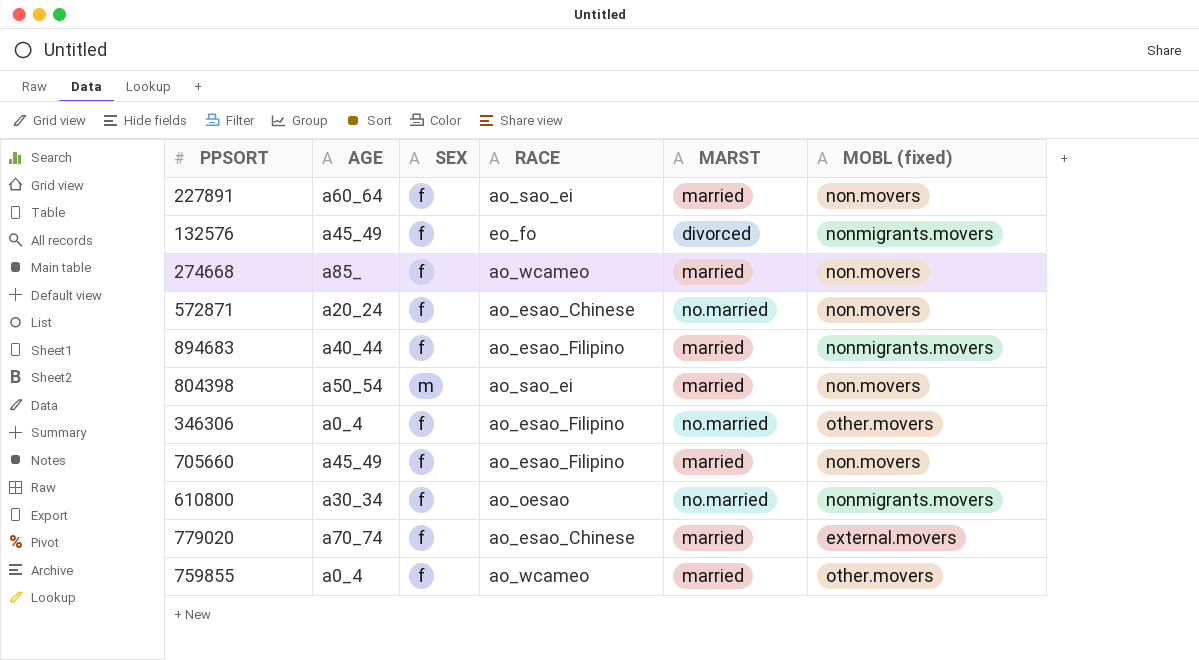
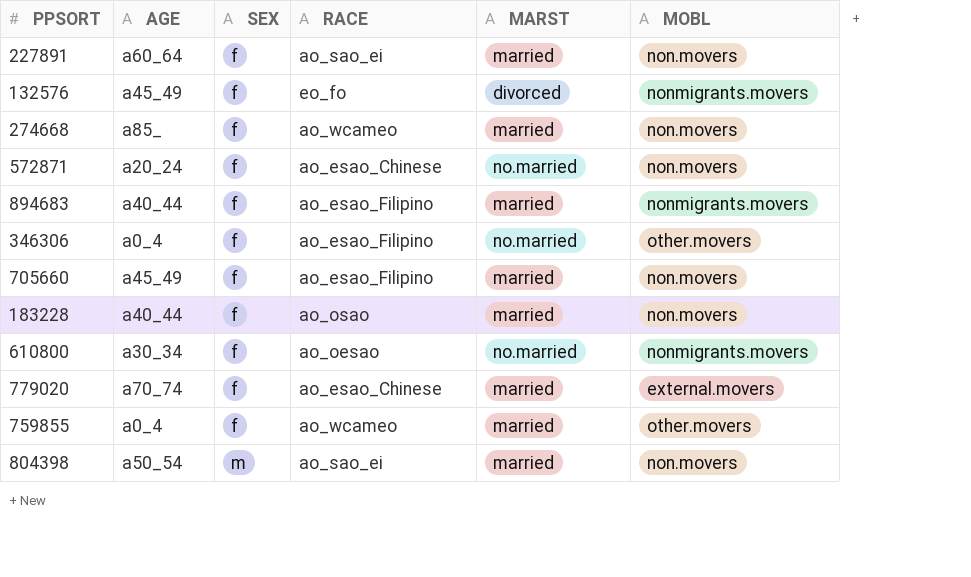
row order: none -> SEX ascending
column name: MOBL (fixed) -> MOBL
row 183228: none -> a40_44 | f | ao_osao | married | non.movers

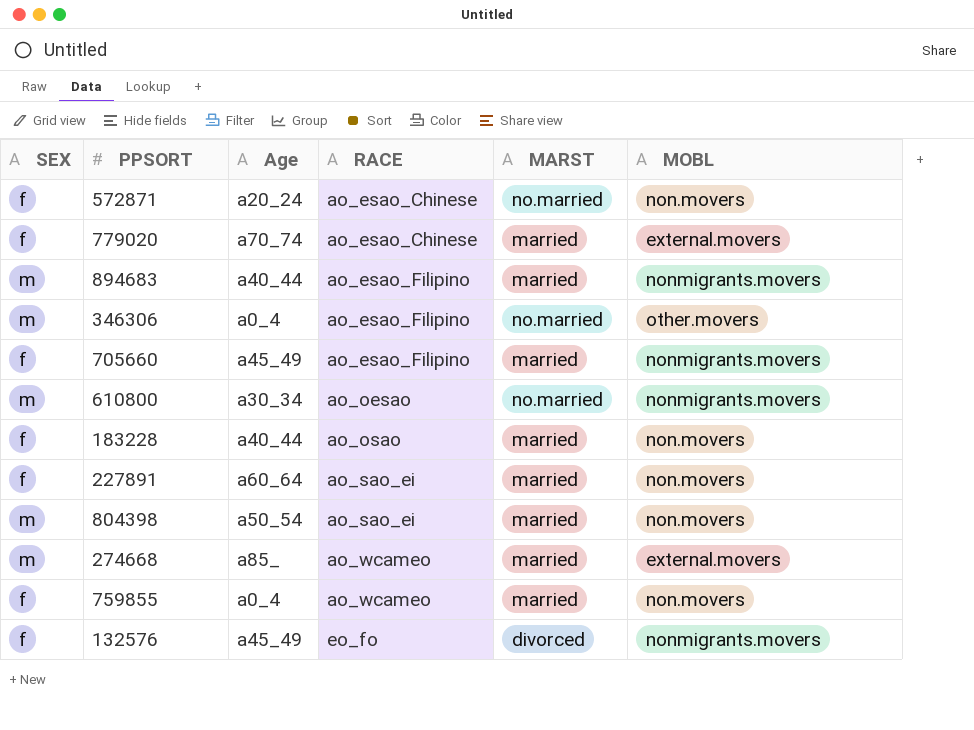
row order: SEX ascending -> RACE ascending
column SEX | position: 3 -> 1
column name: AGE -> Age
894683 | SEX: f -> m
346306 | SEX: f -> m
705660 | MOBL: non.movers -> nonmigrants.movers
610800 | SEX: f -> m
274668 | SEX: f -> m
274668 | MOBL: non.movers -> external.movers
759855 | MOBL: other.movers -> non.movers

